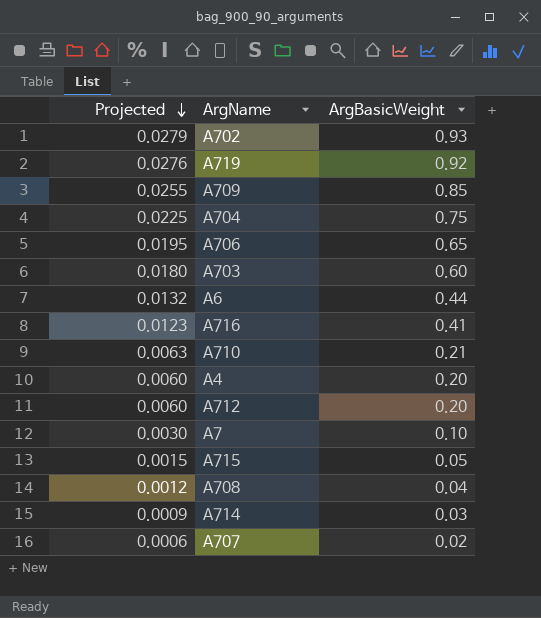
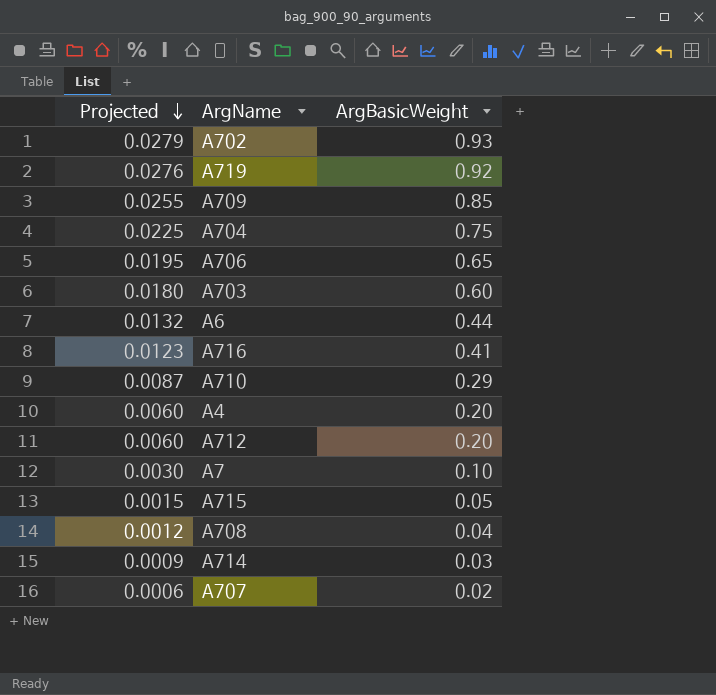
A710 | Projected: 0.0063 -> 0.0087
A710 | ArgBasicWeight: 0.21 -> 0.29

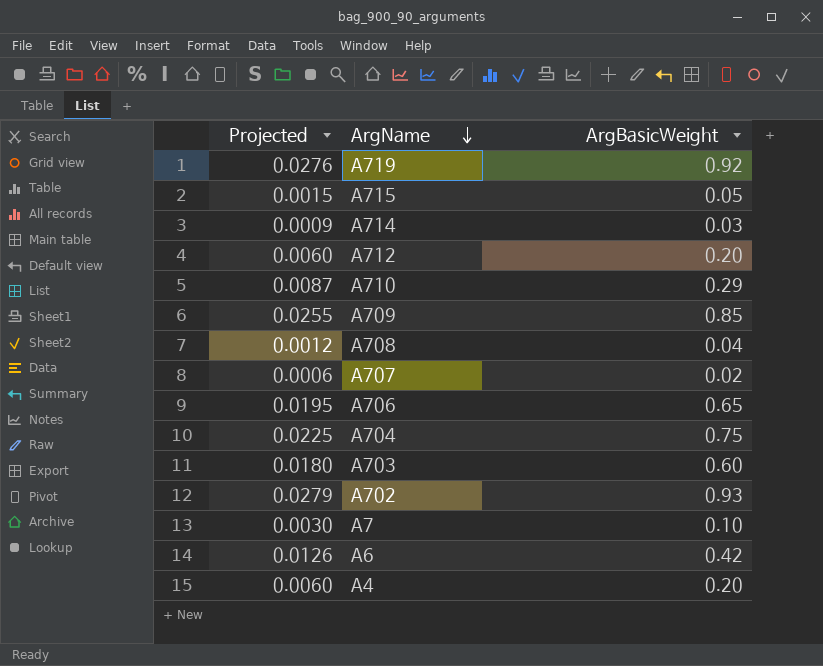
row order: Projected descending -> ArgName descending
row A716: 0.0123 | 0.41 -> none
A6 | Projected: 0.0132 -> 0.0126
A6 | ArgBasicWeight: 0.44 -> 0.42

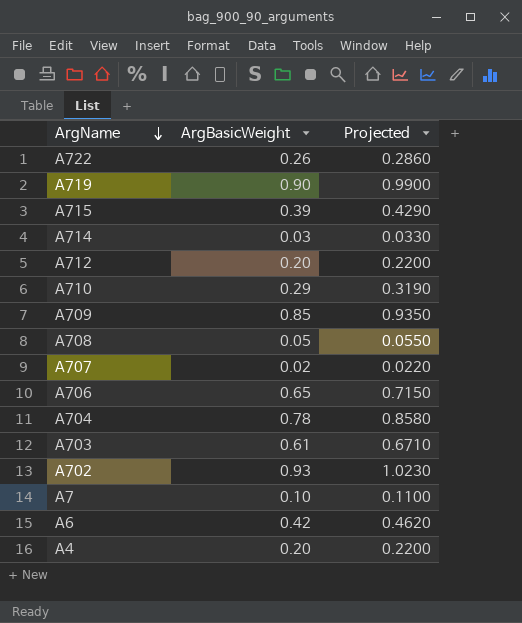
column Projected | formula: [ArgBasicWeight] * 0.03 -> [ArgBasicWeight] * 1.1
column Projected | position: 1 -> 3
row A722: none -> 0.26 | 0.2860
A719 | ArgBasicWeight: 0.92 -> 0.90
A715 | ArgBasicWeight: 0.05 -> 0.39
A708 | ArgBasicWeight: 0.04 -> 0.05
A704 | ArgBasicWeight: 0.75 -> 0.78
A703 | ArgBasicWeight: 0.60 -> 0.61

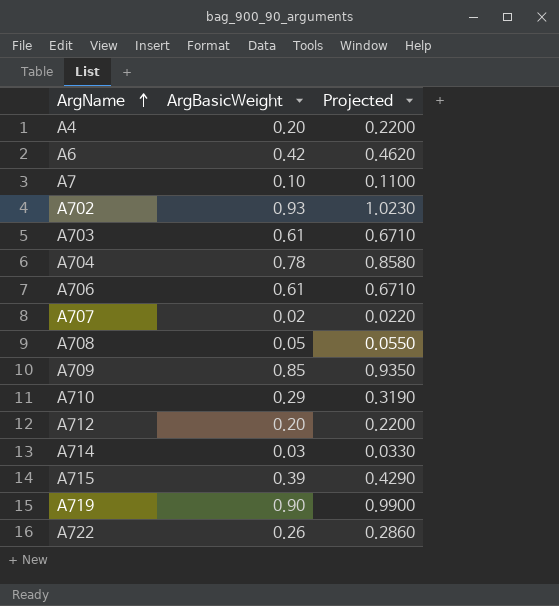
row order: ArgName descending -> ArgName ascending
A706 | ArgBasicWeight: 0.65 -> 0.61
A706 | Projected: 0.7150 -> 0.6710

